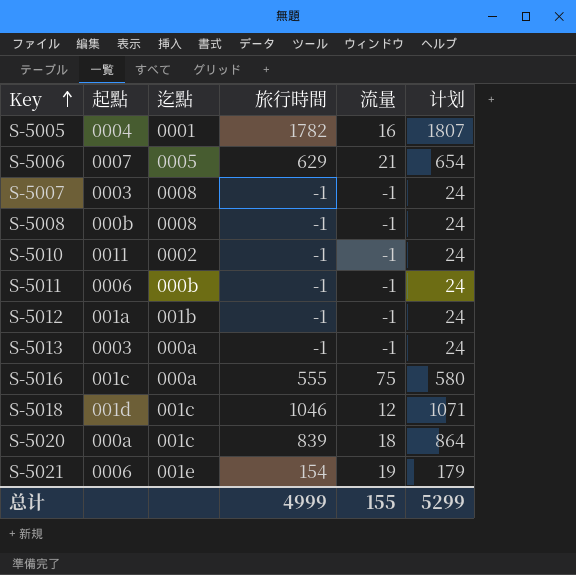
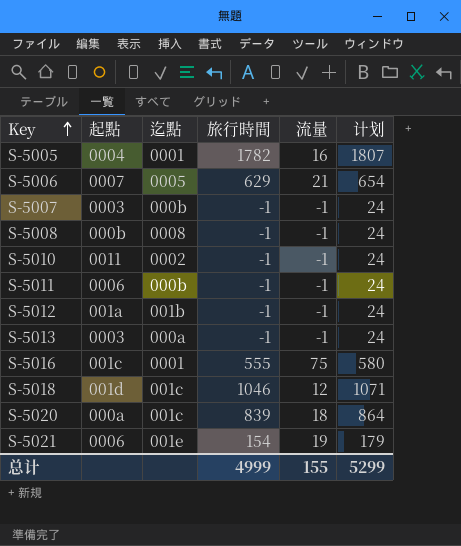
S-5007 | 迄點: 0008 -> 000b
S-5016 | 迄點: 000a -> 0001

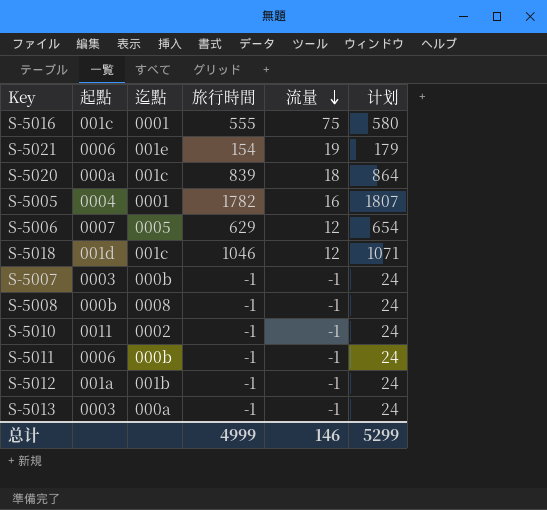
row order: Key ascending -> 流量 descending
S-5006 | 流量: 21 -> 12
总计 | 流量: 155 -> 146

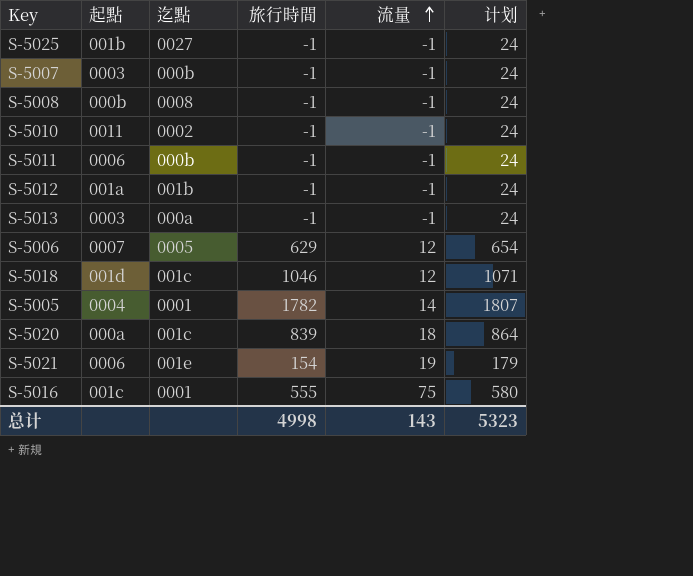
row order: 流量 descending -> 流量 ascending
row S-5025: none -> 001b | 0027 | -1 | -1 | 24
S-5005 | 流量: 16 -> 14
总计 | 旅行時間: 4999 -> 4998
总计 | 流量: 146 -> 143
总计 | 计划: 5299 -> 5323

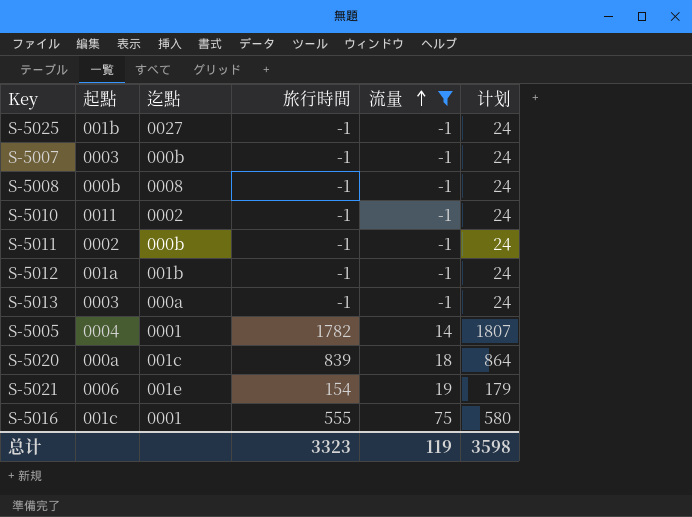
filter: none -> 流量 != 12
S-5011 | 起點: 0006 -> 0002
总计 | 旅行時間: 4998 -> 3323
总计 | 流量: 143 -> 119
总计 | 计划: 5323 -> 3598

